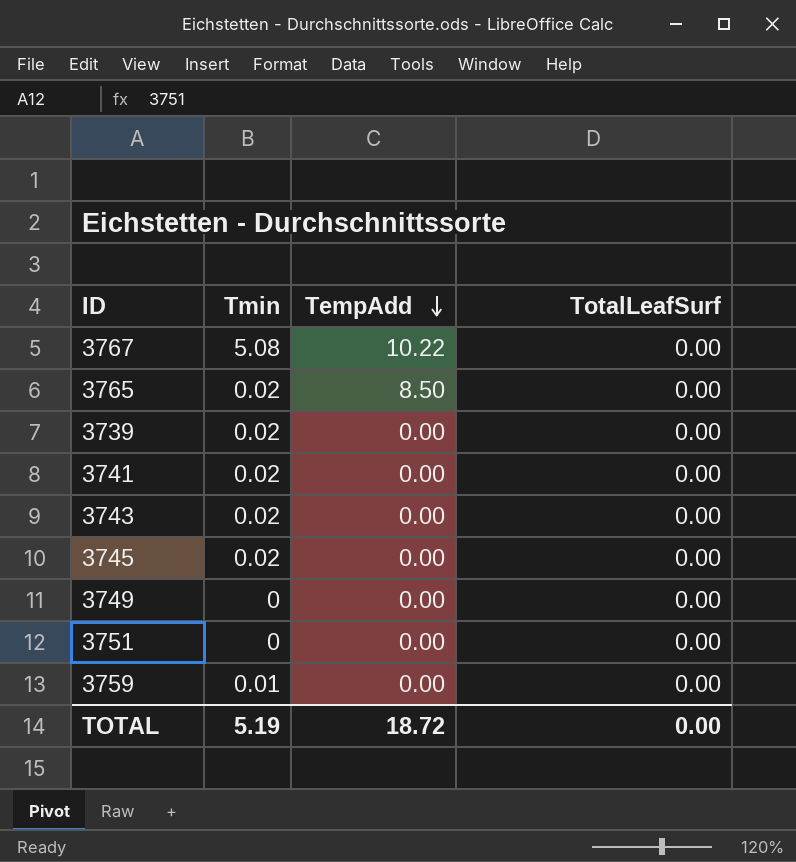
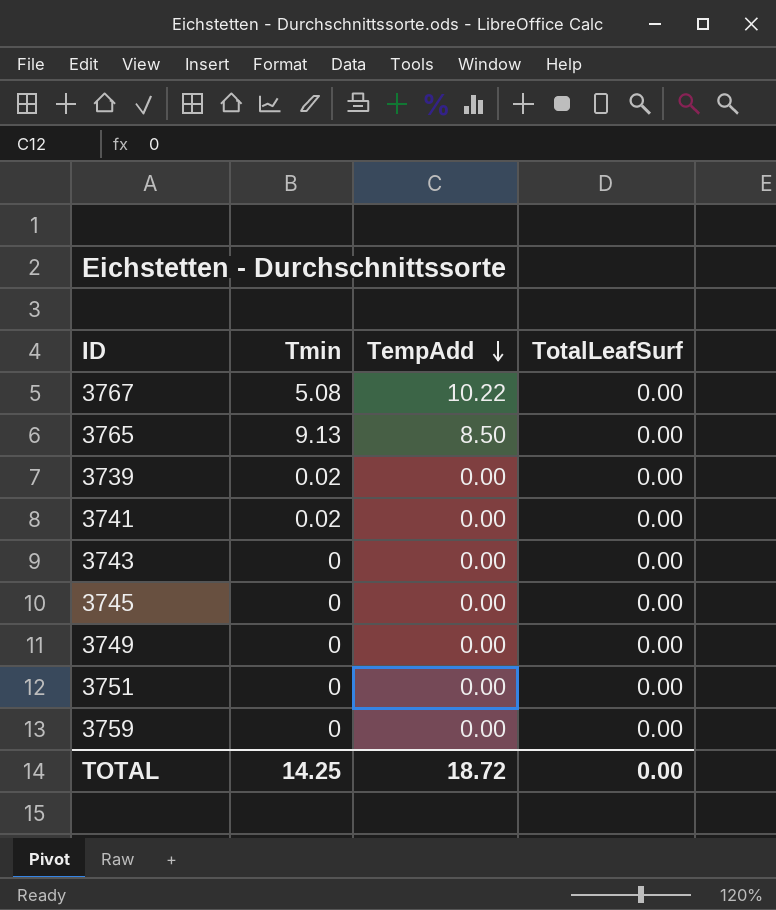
3765 | Tmin: 0.02 -> 9.13
3743 | Tmin: 0.02 -> 0
3745 | Tmin: 0.02 -> 0
3759 | Tmin: 0.01 -> 0
TOTAL | Tmin: 5.19 -> 14.25

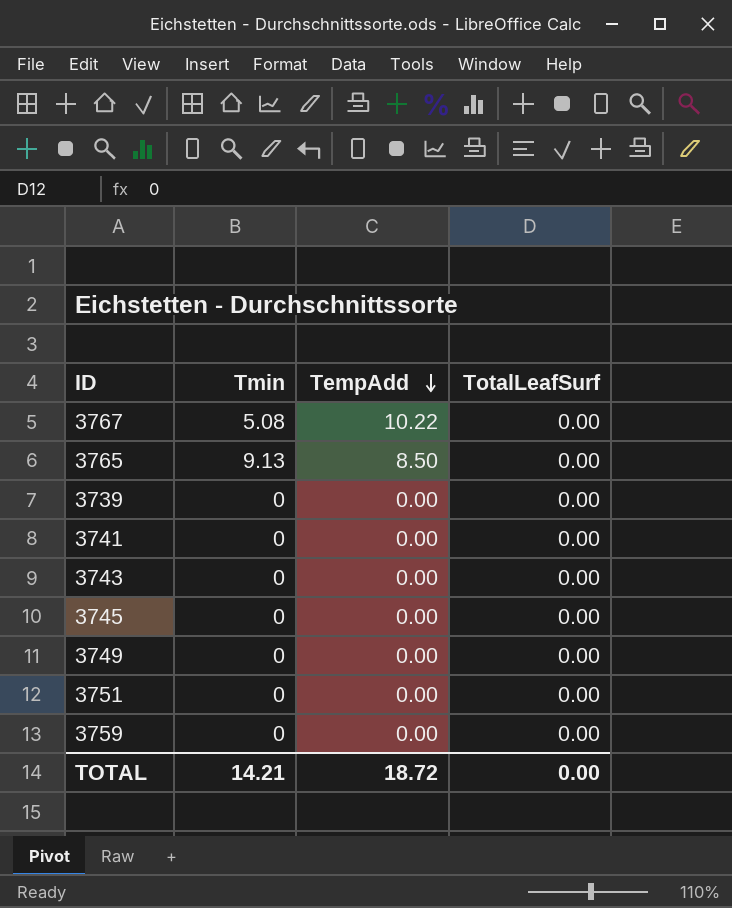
3739 | Tmin: 0.02 -> 0
3741 | Tmin: 0.02 -> 0
TOTAL | Tmin: 14.25 -> 14.21

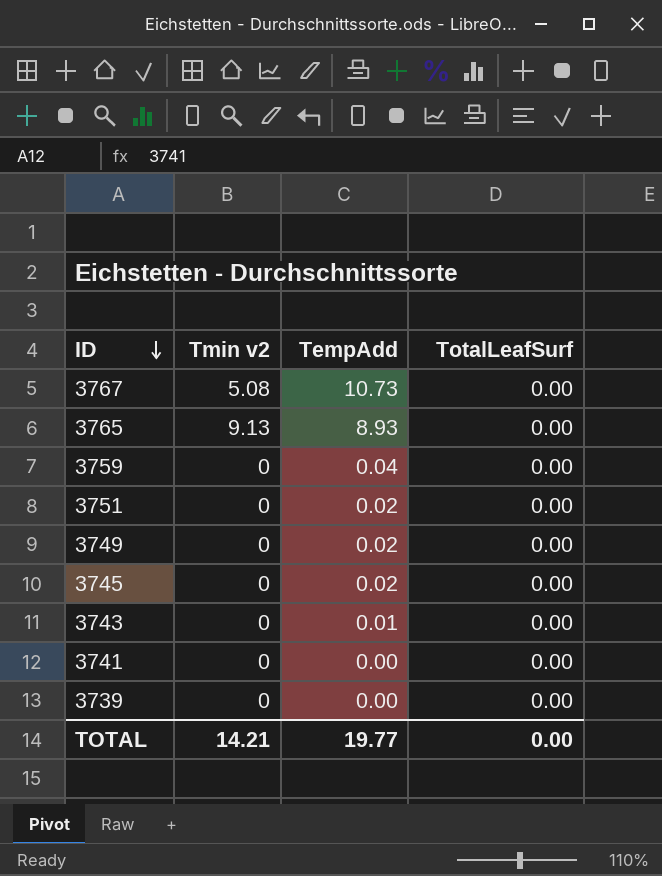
row order: TempAdd descending -> ID descending
column name: Tmin -> Tmin v2
3767 | TempAdd: 10.22 -> 10.73
3765 | TempAdd: 8.50 -> 8.93
3759 | TempAdd: 0.00 -> 0.04
3751 | TempAdd: 0.00 -> 0.02
3749 | TempAdd: 0.00 -> 0.02
3745 | TempAdd: 0.00 -> 0.02
3743 | TempAdd: 0.00 -> 0.01
TOTAL | TempAdd: 18.72 -> 19.77

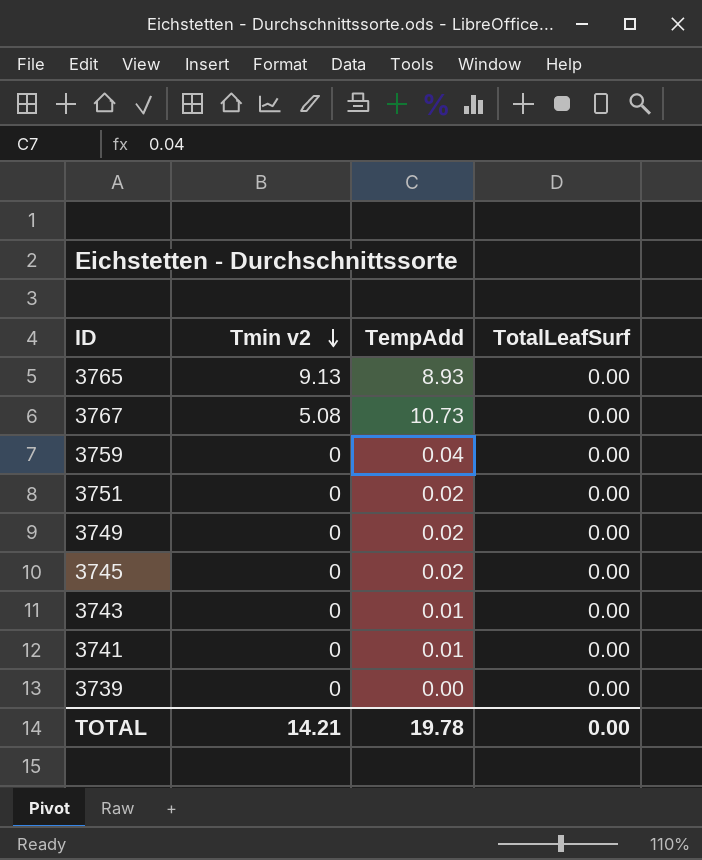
row order: ID descending -> Tmin v2 descending
3741 | TempAdd: 0.00 -> 0.01
TOTAL | TempAdd: 19.77 -> 19.78

